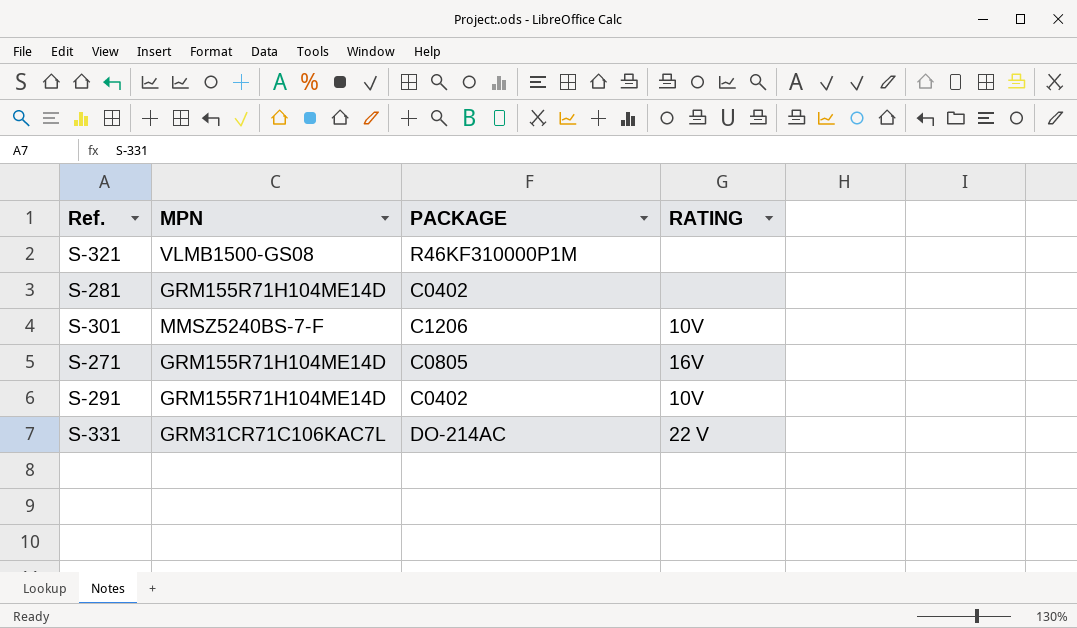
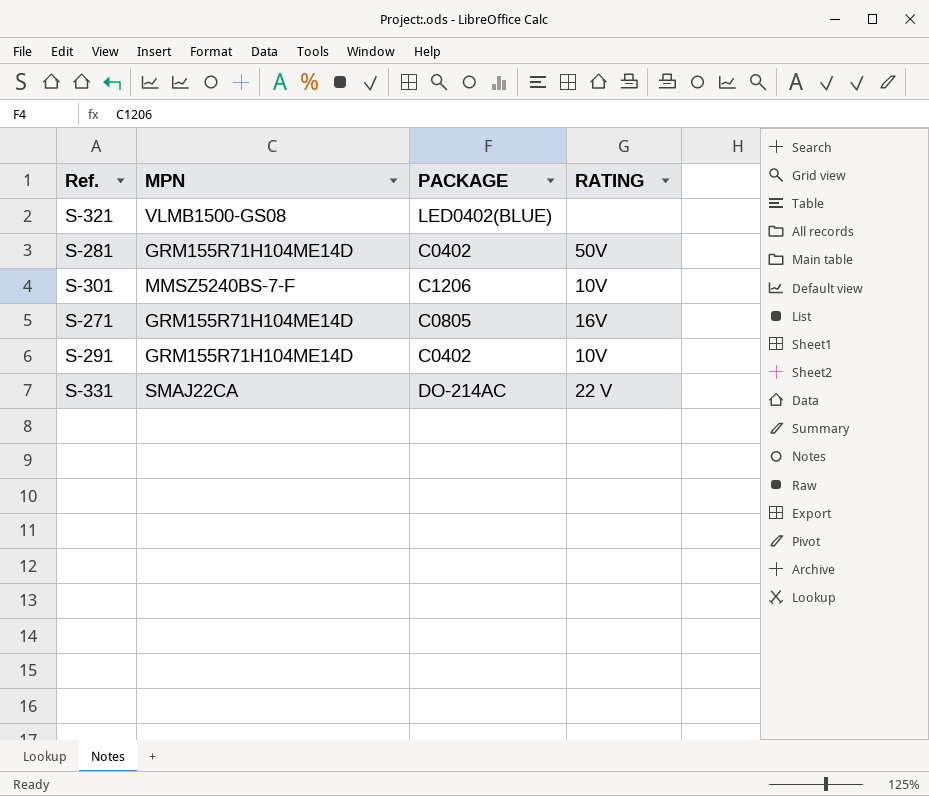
S-321 | PACKAGE: R46KF310000P1M -> LED0402(BLUE)
S-281 | RATING: none -> 50V
S-331 | MPN: GRM31CR71C106KAC7L -> SMAJ22CA

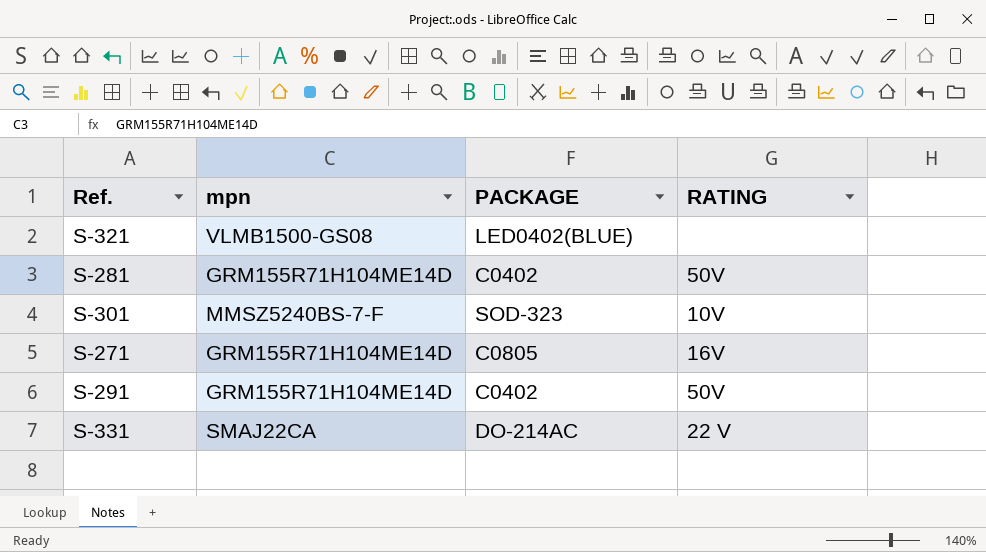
column name: MPN -> mpn
S-301 | PACKAGE: C1206 -> SOD-323
S-291 | RATING: 10V -> 50V

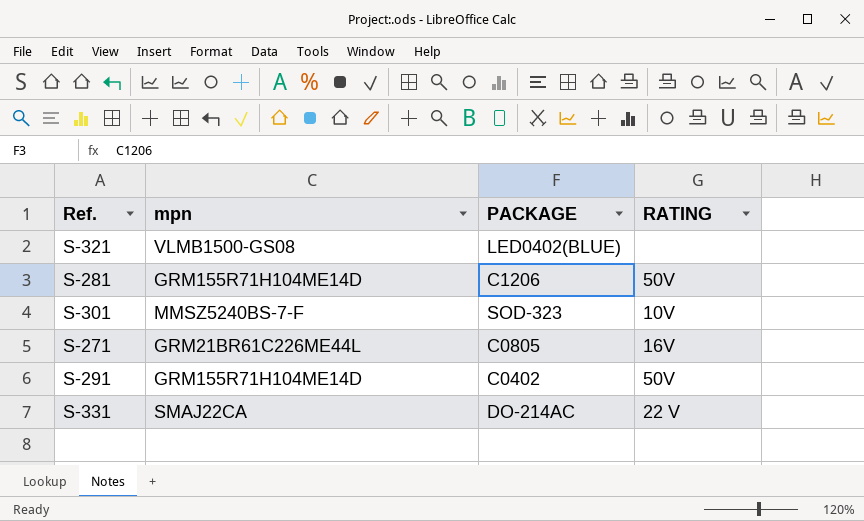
S-281 | PACKAGE: C0402 -> C1206
S-271 | mpn: GRM155R71H104ME14D -> GRM21BR61C226ME44L

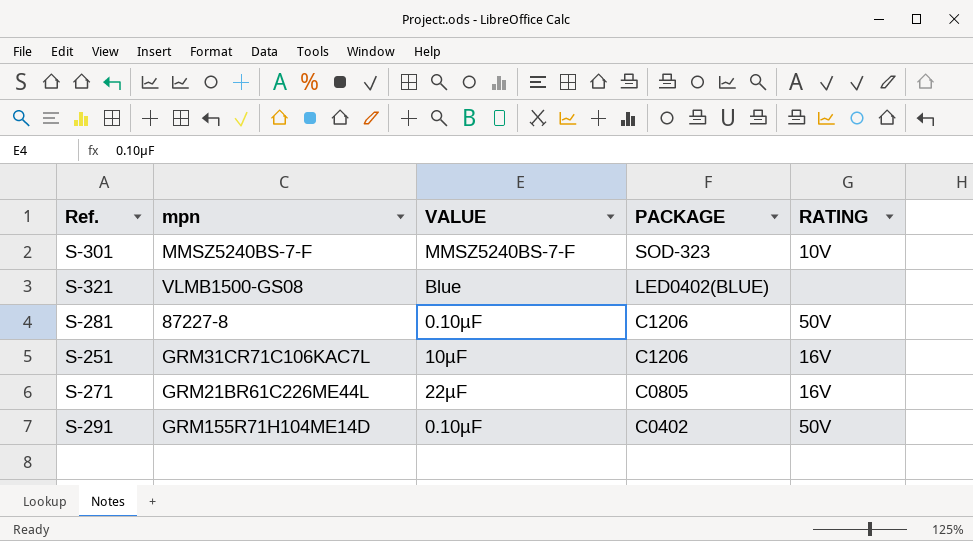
row order: none -> PACKAGE descending
column VALUE | position: none -> 3
row S-331: SMAJ22CA | DO-214AC | 22 V -> none
S-281 | mpn: GRM155R71H104ME14D -> 87227-8
row S-251: none -> GRM31CR71C106KAC7L | 10µF | C1206 | 16V

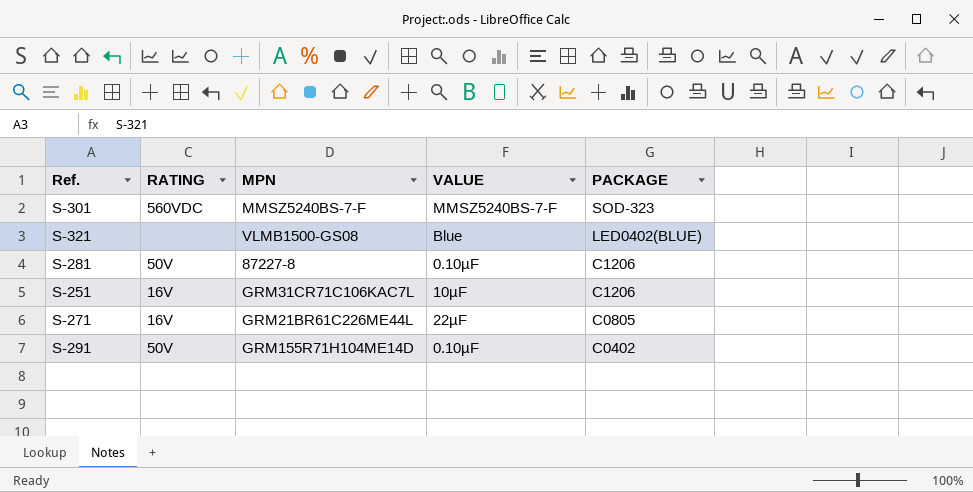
column RATING | position: 5 -> 2
column name: mpn -> MPN
S-301 | RATING: 10V -> 560VDC

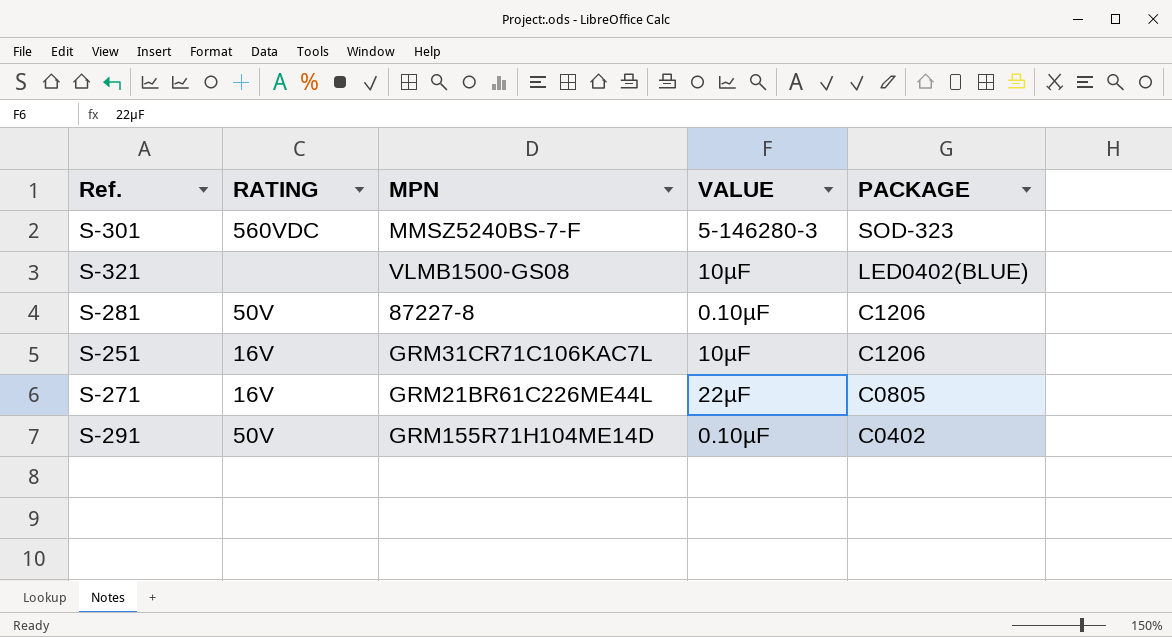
S-301 | VALUE: MMSZ5240BS-7-F -> 5-146280-3
S-321 | VALUE: Blue -> 10µF

